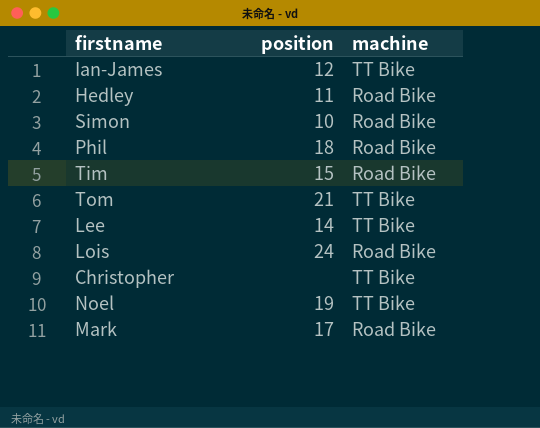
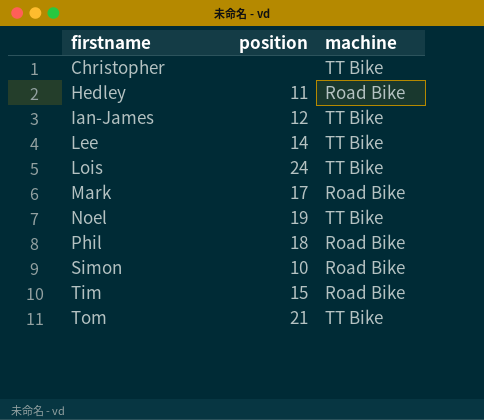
row order: none -> firstname ascending
Lois | machine: Road Bike -> TT Bike

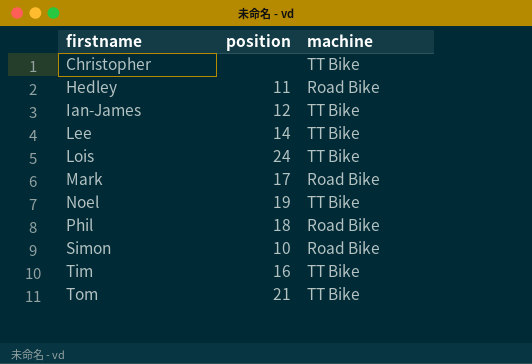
Tim | position: 15 -> 16
Tim | machine: Road Bike -> TT Bike

